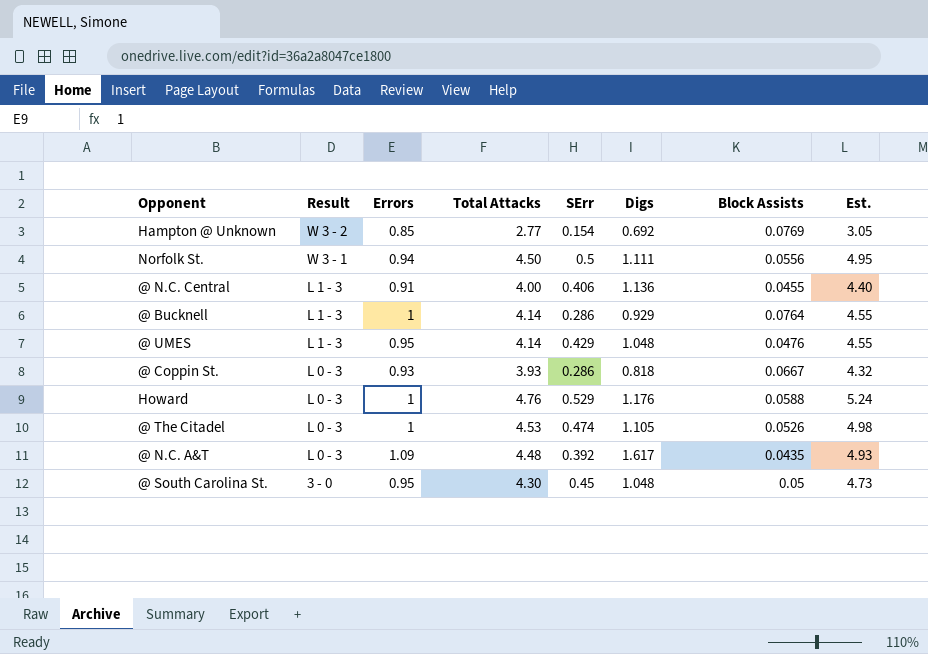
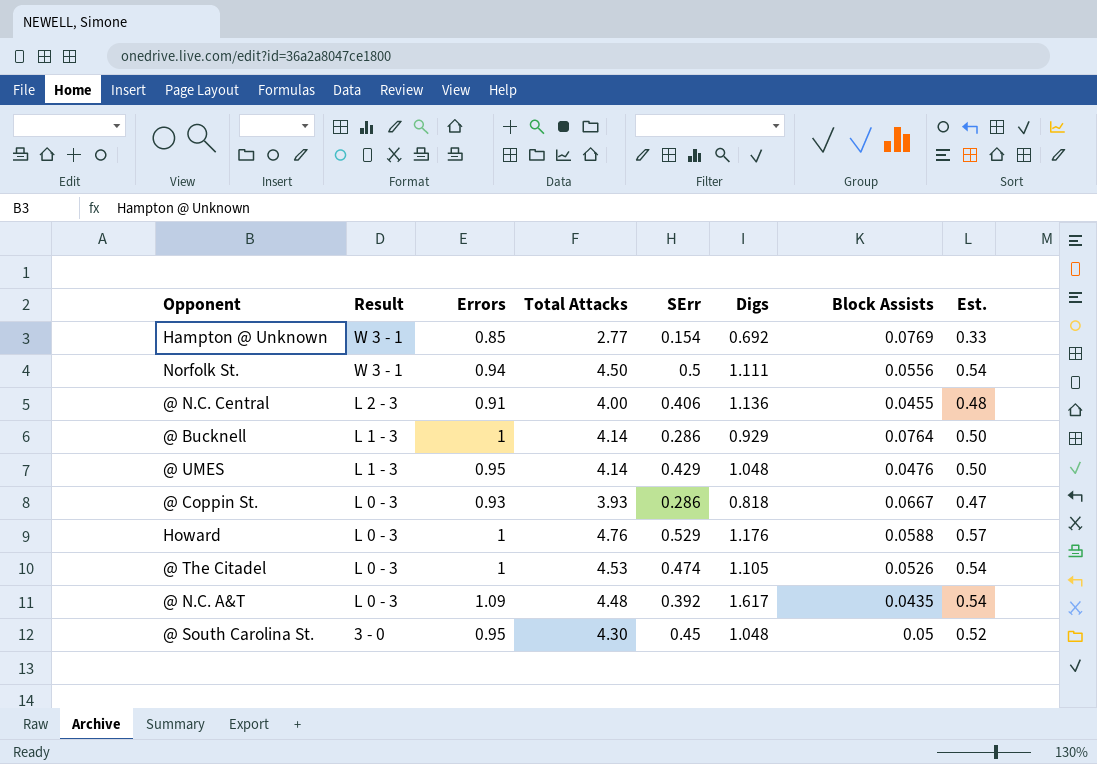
column Est. | formula: [Total Attacks] * 1.1 -> [Total Attacks] * 0.12
Hampton @ Unknown | Result: W 3 - 2 -> W 3 - 1
@ N.C. Central | Result: L 1 - 3 -> L 2 - 3

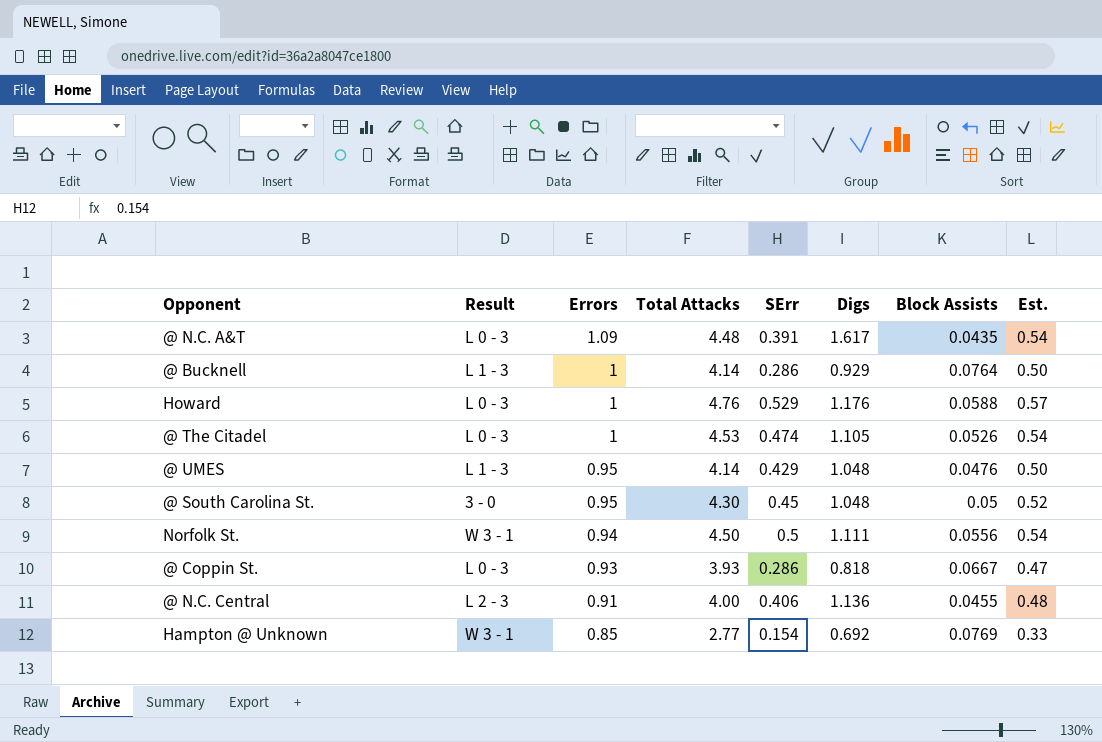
row order: Result descending -> Errors descending
@ N.C. A&T | SErr: 0.392 -> 0.391

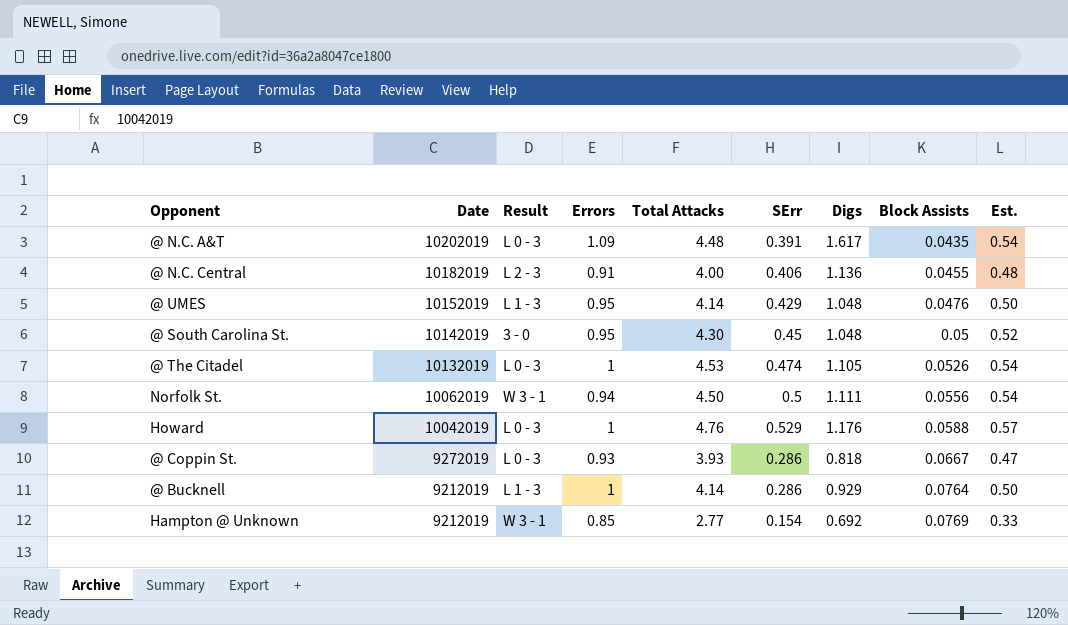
row order: Errors descending -> Date descending
column Date | position: none -> 2

